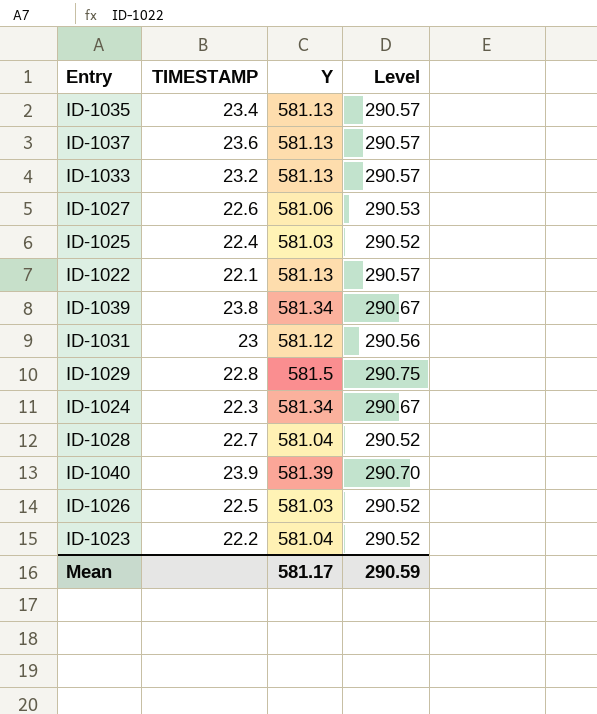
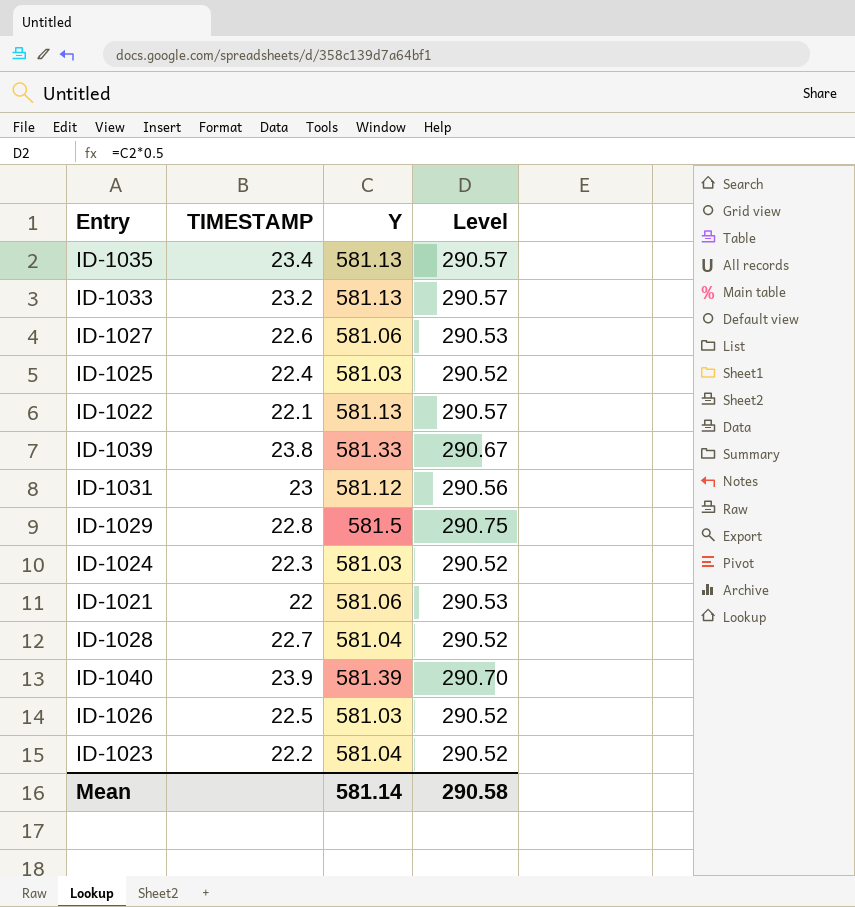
row ID-1037: 23.6 | 581.13 | 290.57 -> none
ID-1039 | Y: 581.34 -> 581.33
ID-1024 | Y: 581.34 -> 581.03
ID-1024 | Level: 290.67 -> 290.52
row ID-1021: none -> 22 | 581.06 | 290.53
Mean | Y: 581.17 -> 581.14
Mean | Level: 290.59 -> 290.58

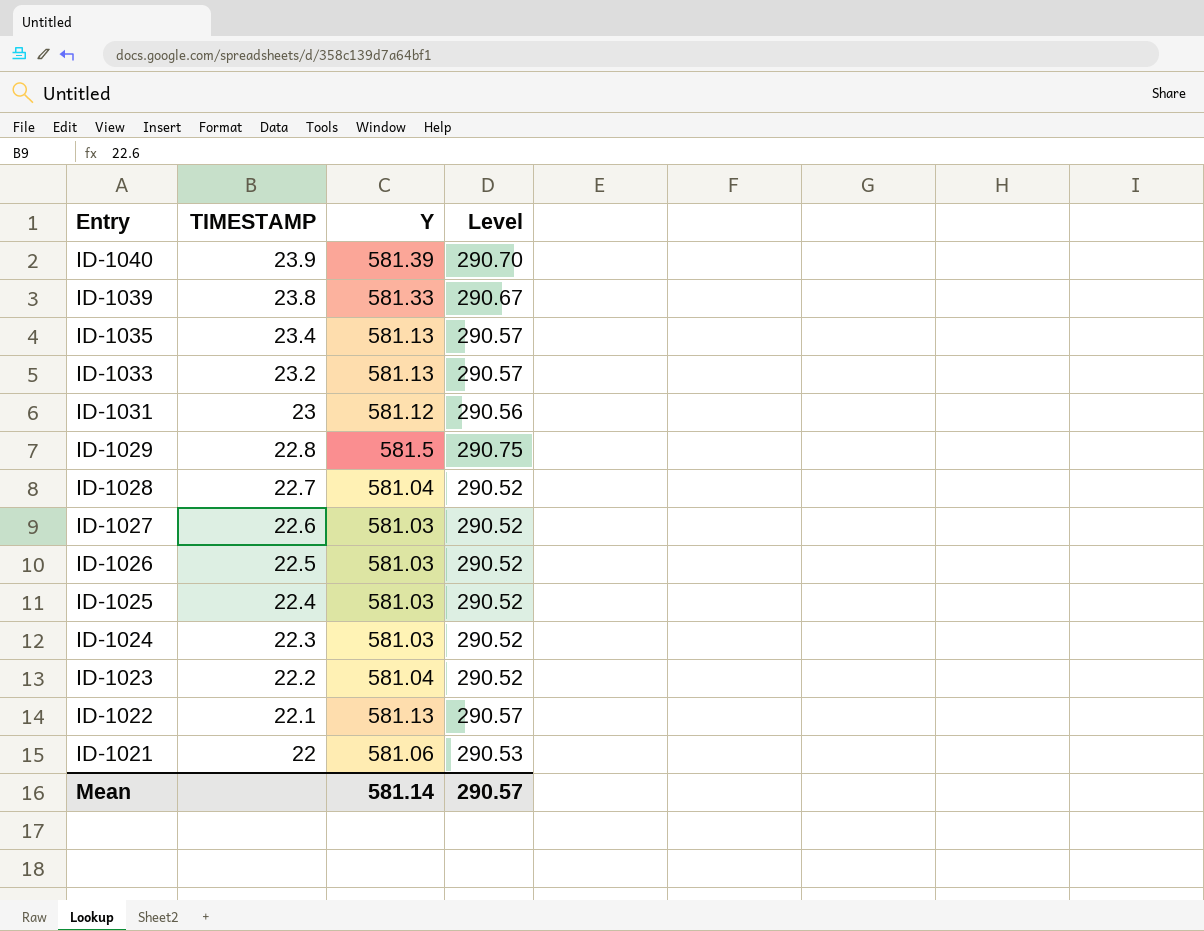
row order: none -> Entry descending
ID-1027 | Y: 581.06 -> 581.03
ID-1027 | Level: 290.53 -> 290.52
Mean | Level: 290.58 -> 290.57

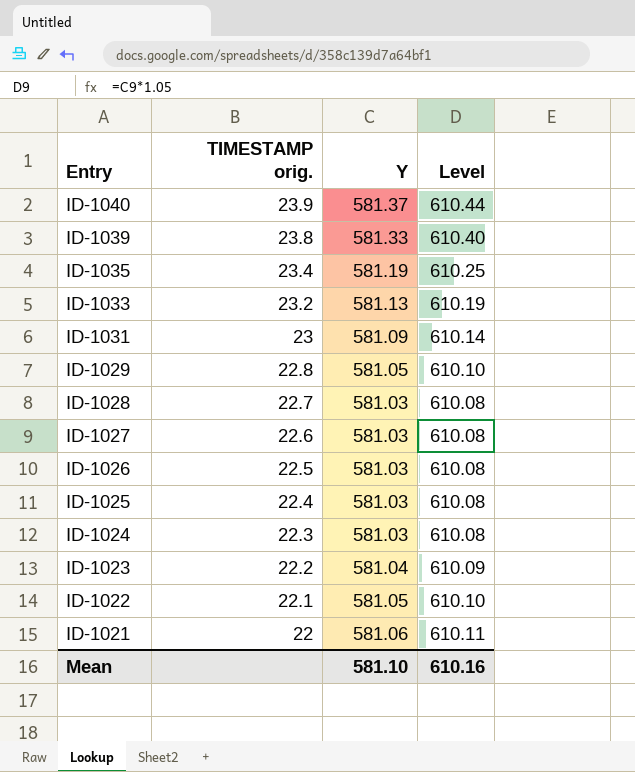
column name: TIMESTAMP -> TIMESTAMP orig.
column Level | formula: [Y] * 0.5 -> [Y] * 1.05
ID-1040 | Y: 581.39 -> 581.37
ID-1035 | Y: 581.13 -> 581.19
ID-1031 | Y: 581.12 -> 581.09
ID-1029 | Y: 581.5 -> 581.05
ID-1028 | Y: 581.04 -> 581.03
ID-1022 | Y: 581.13 -> 581.05
Mean | Y: 581.14 -> 581.10
Mean | Level: 290.57 -> 610.16

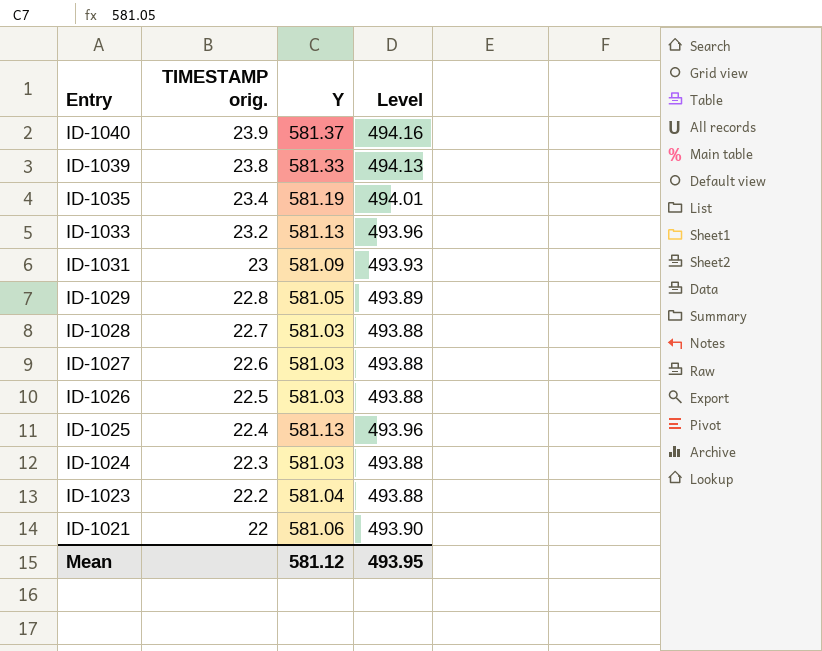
column Level | formula: [Y] * 1.05 -> [Y] * 0.85
row ID-1022: 22.1 | 581.05 | 610.10 -> none
ID-1025 | Y: 581.03 -> 581.13
Mean | Y: 581.10 -> 581.12
Mean | Level: 610.16 -> 493.95

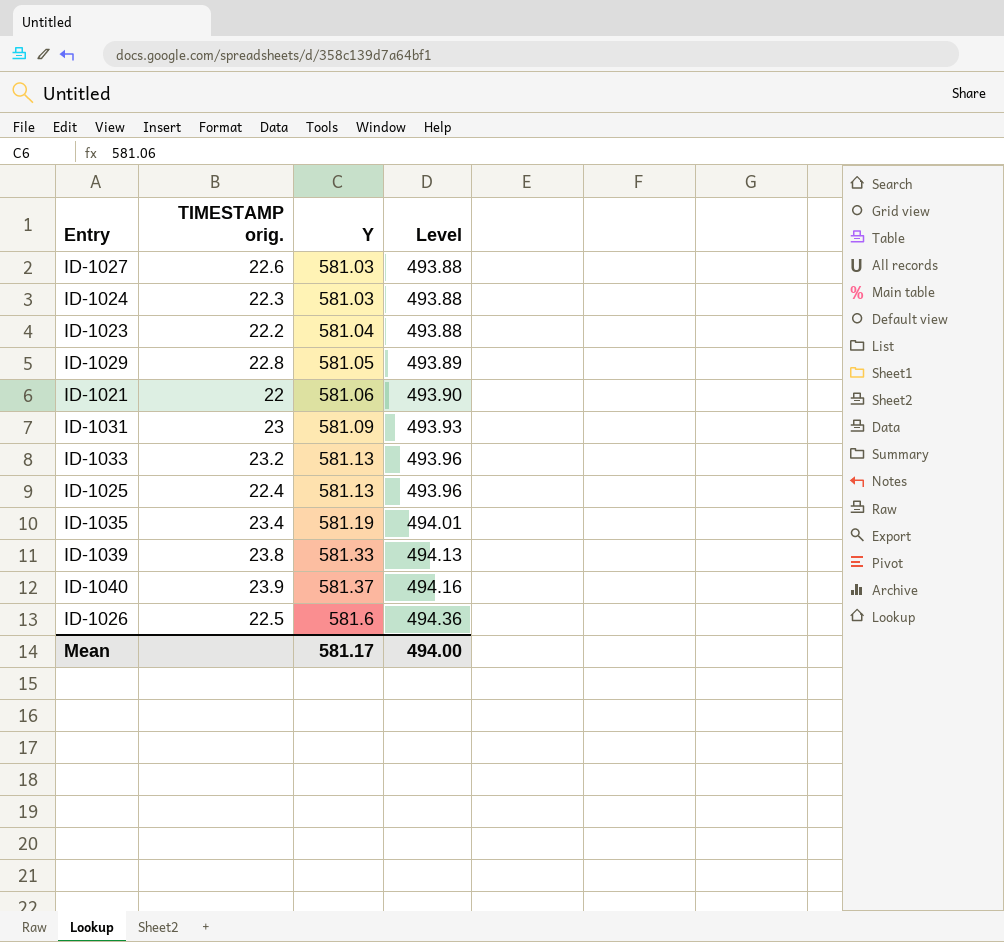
row order: Entry descending -> Y ascending
row ID-1028: 22.7 | 581.03 | 493.88 -> none
ID-1026 | Y: 581.03 -> 581.6
ID-1026 | Level: 493.88 -> 494.36
Mean | Y: 581.12 -> 581.17
Mean | Level: 493.95 -> 494.00

